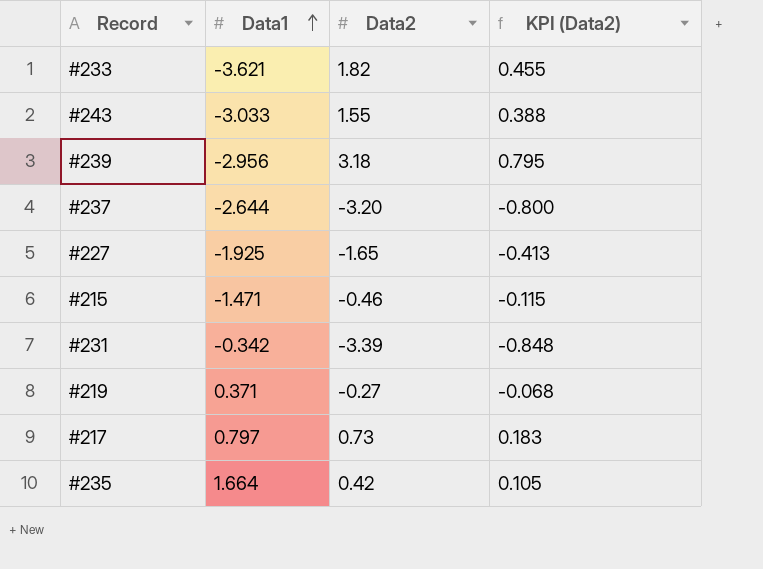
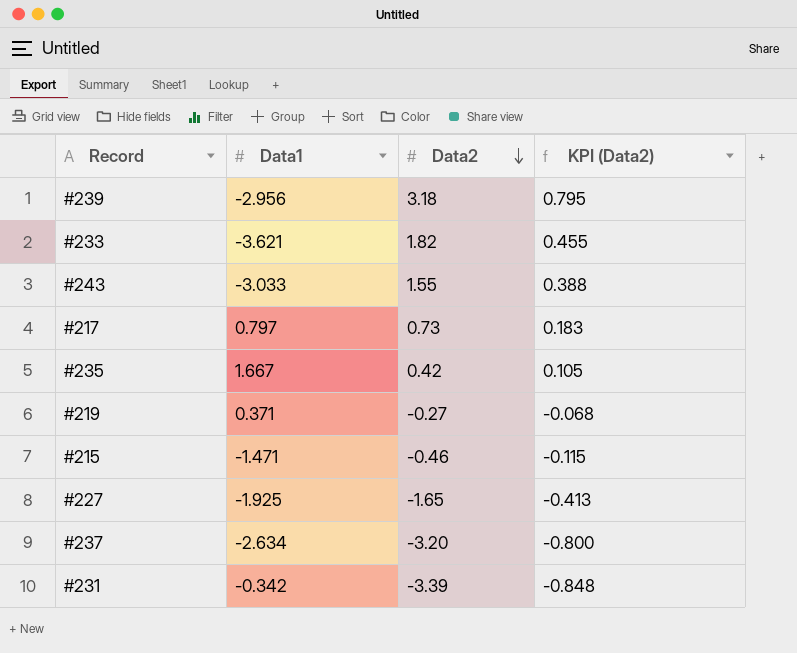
row order: Data1 ascending -> Data2 descending
#235 | Data1: 1.664 -> 1.667
#237 | Data1: -2.644 -> -2.634

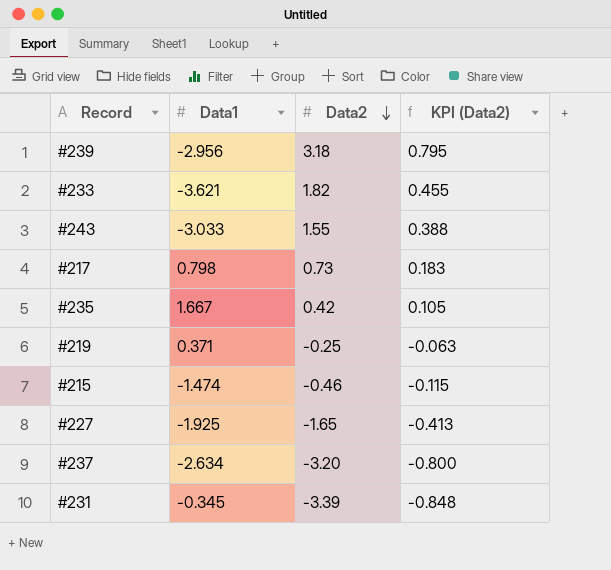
#217 | Data1: 0.797 -> 0.798
#219 | Data2: -0.27 -> -0.25
#219 | KPI (Data2): -0.068 -> -0.063
#215 | Data1: -1.471 -> -1.474
#231 | Data1: -0.342 -> -0.345

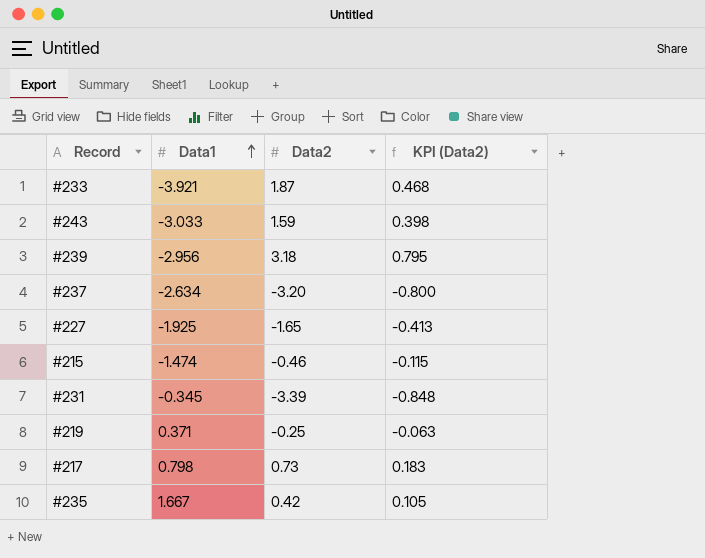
row order: Data2 descending -> Data1 ascending
#233 | Data1: -3.621 -> -3.921
#233 | Data2: 1.82 -> 1.87
#233 | KPI (Data2): 0.455 -> 0.468
#243 | Data2: 1.55 -> 1.59
#243 | KPI (Data2): 0.388 -> 0.398

